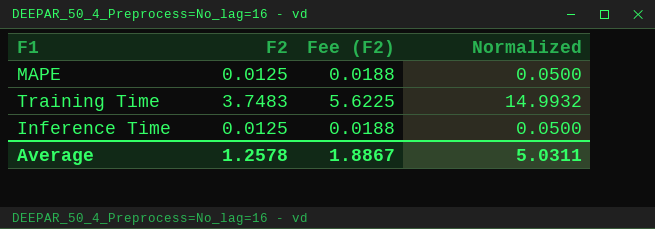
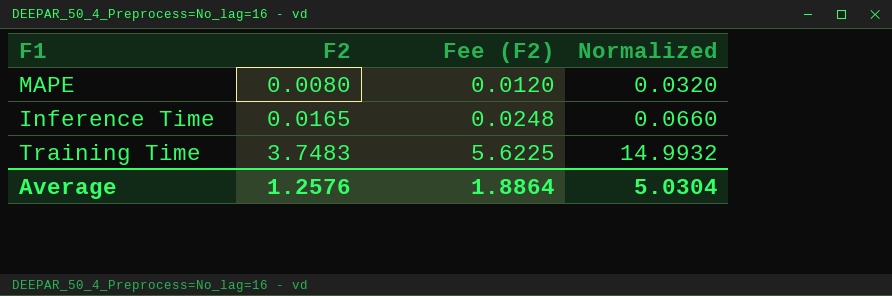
row order: none -> F2 ascending
MAPE | F2: 0.0125 -> 0.0080
MAPE | Fee (F2): 0.0188 -> 0.0120
MAPE | Normalized: 0.0500 -> 0.0320
Inference Time | F2: 0.0125 -> 0.0165
Inference Time | Fee (F2): 0.0188 -> 0.0248
Inference Time | Normalized: 0.0500 -> 0.0660
Average | F2: 1.2578 -> 1.2576
Average | Fee (F2): 1.8867 -> 1.8864
Average | Normalized: 5.0311 -> 5.0304

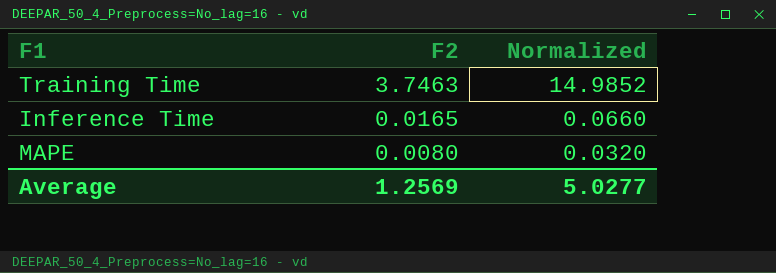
row order: F2 ascending -> F2 descending
column Fee (F2) | formula: [F2] * 1.5 -> none
Training Time | F2: 3.7483 -> 3.7463
Training Time | Normalized: 14.9932 -> 14.9852
Average | F2: 1.2576 -> 1.2569
Average | Normalized: 5.0304 -> 5.0277

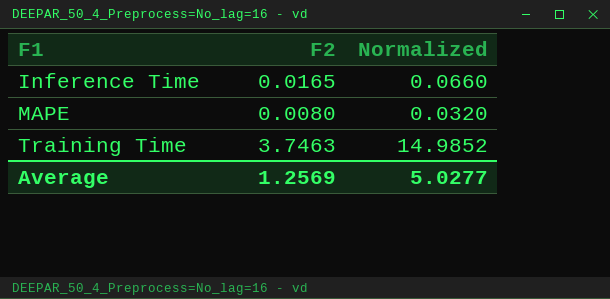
row order: F2 descending -> F1 ascending

